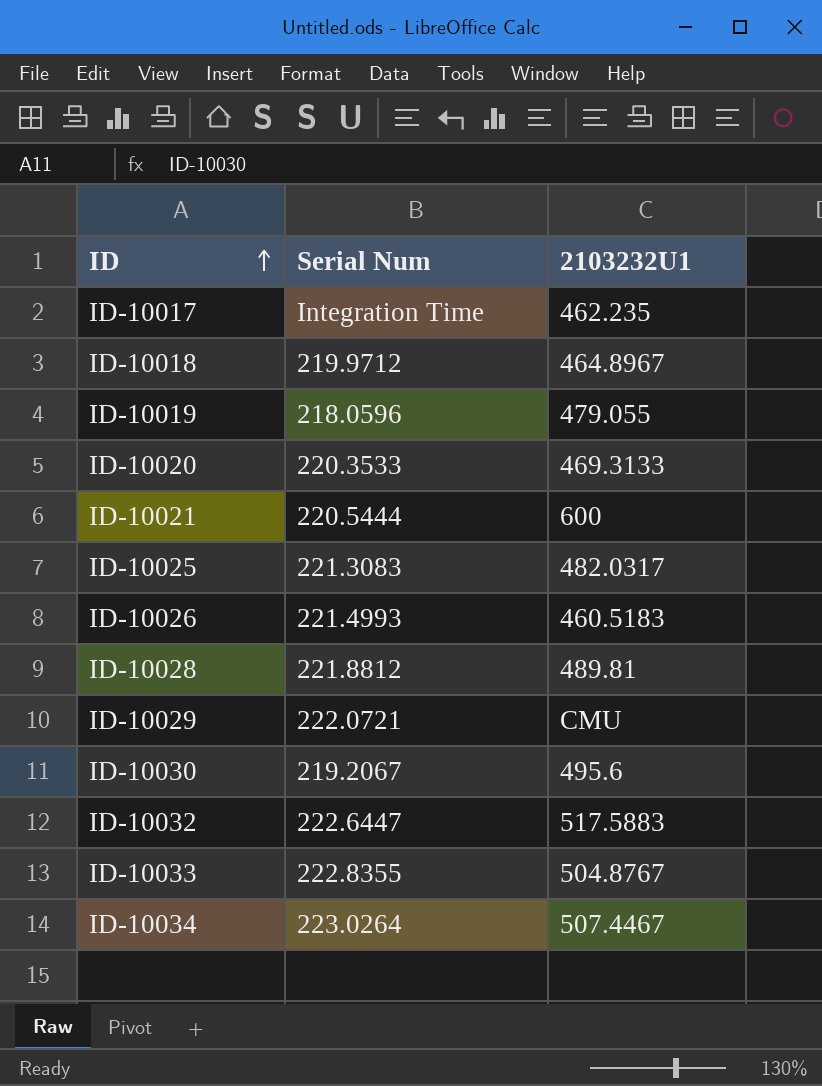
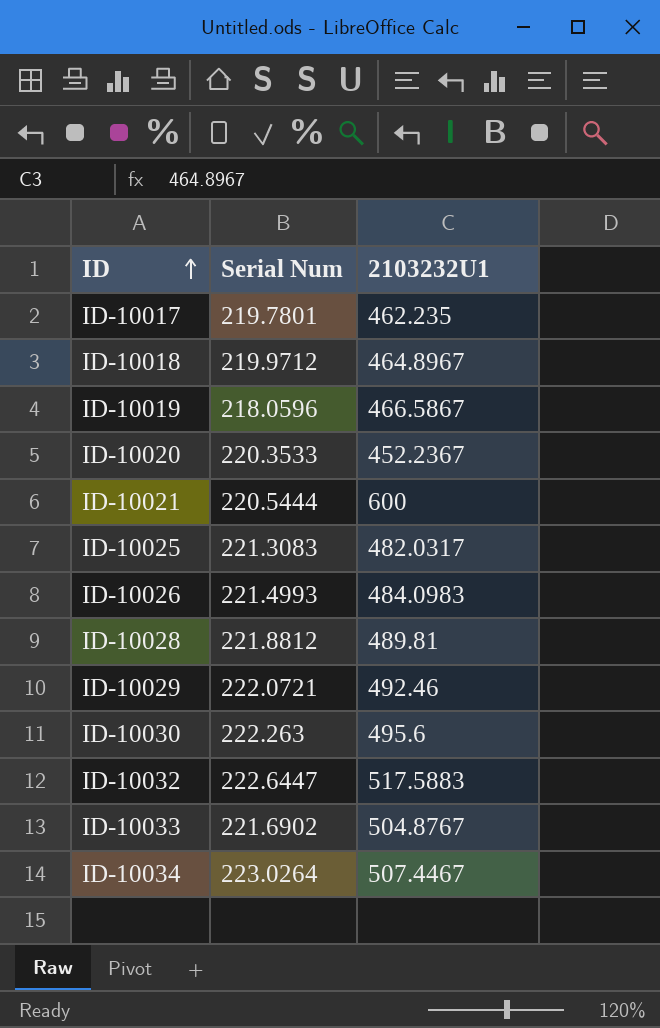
ID-10017 | Serial Num: Integration Time -> 219.7801
ID-10019 | 2103232U1: 479.055 -> 466.5867
ID-10020 | 2103232U1: 469.3133 -> 452.2367
ID-10026 | 2103232U1: 460.5183 -> 484.0983
ID-10029 | 2103232U1: CMU -> 492.46
ID-10030 | Serial Num: 219.2067 -> 222.263
ID-10033 | Serial Num: 222.8355 -> 221.6902

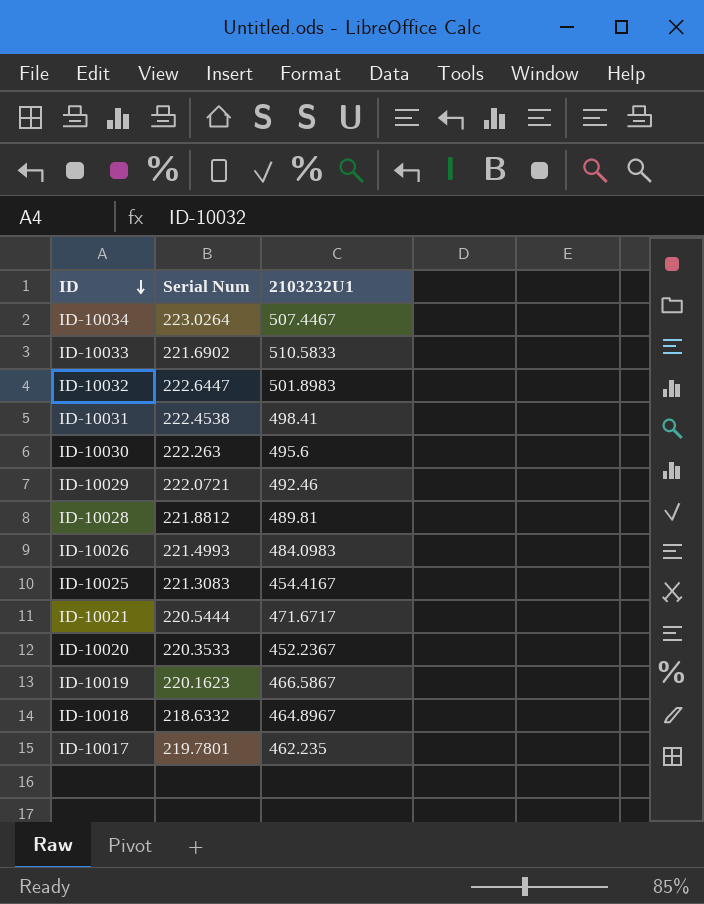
row order: ID ascending -> ID descending
ID-10033 | 2103232U1: 504.8767 -> 510.5833
ID-10032 | 2103232U1: 517.5883 -> 501.8983
row ID-10031: none -> 222.4538 | 498.41
ID-10025 | 2103232U1: 482.0317 -> 454.4167
ID-10021 | 2103232U1: 600 -> 471.6717
ID-10019 | Serial Num: 218.0596 -> 220.1623
ID-10018 | Serial Num: 219.9712 -> 218.6332

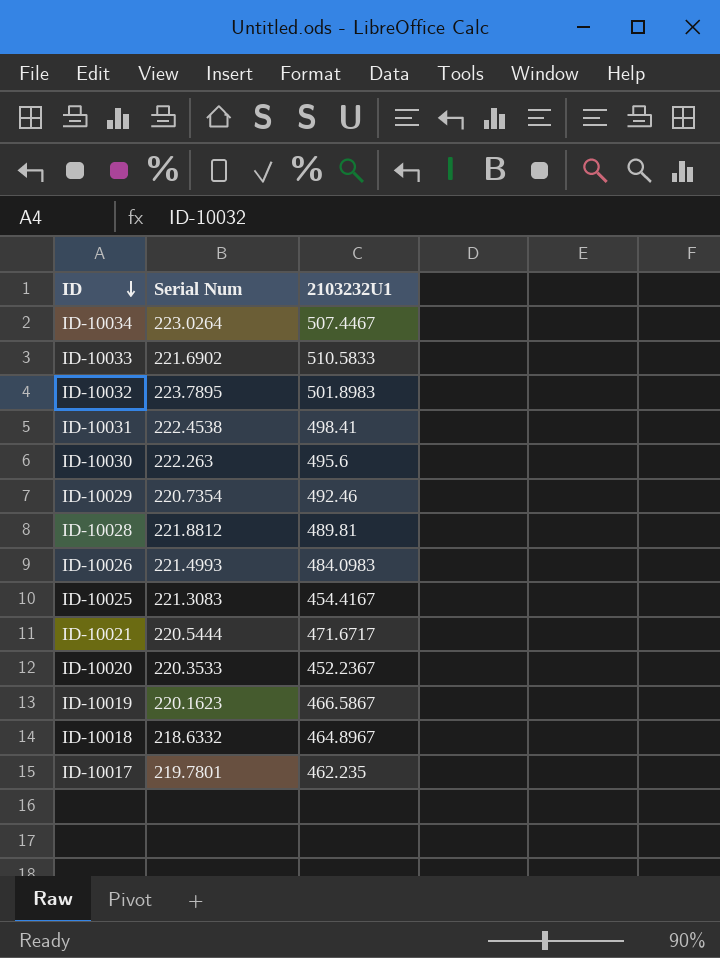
ID-10032 | Serial Num: 222.6447 -> 223.7895
ID-10029 | Serial Num: 222.0721 -> 220.7354

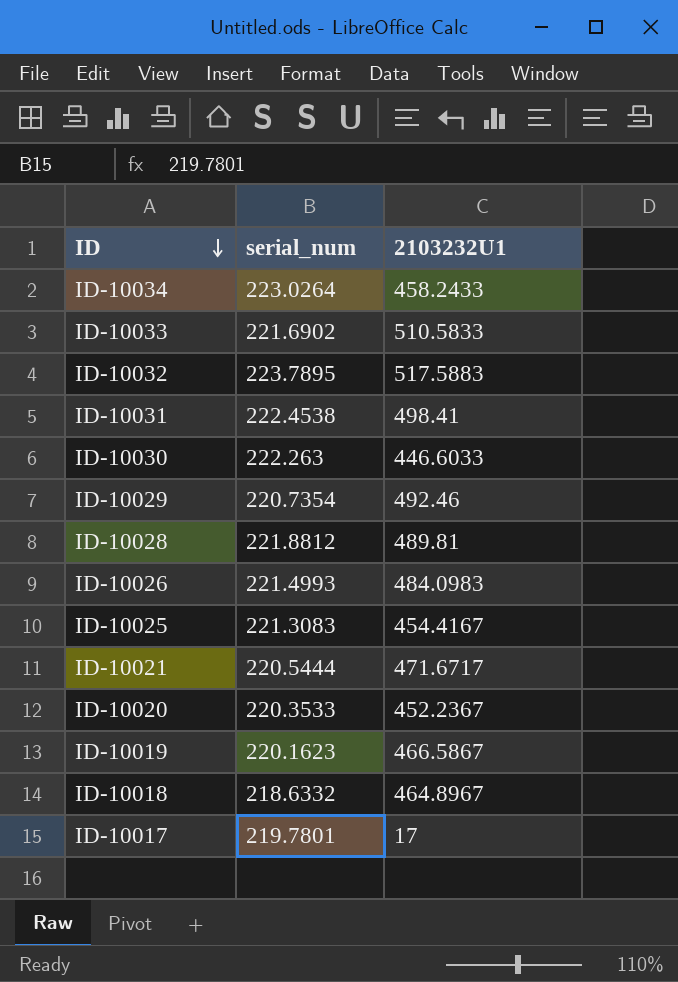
column name: Serial Num -> serial_num
ID-10034 | 2103232U1: 507.4467 -> 458.2433
ID-10032 | 2103232U1: 501.8983 -> 517.5883
ID-10030 | 2103232U1: 495.6 -> 446.6033
ID-10017 | 2103232U1: 462.235 -> 17

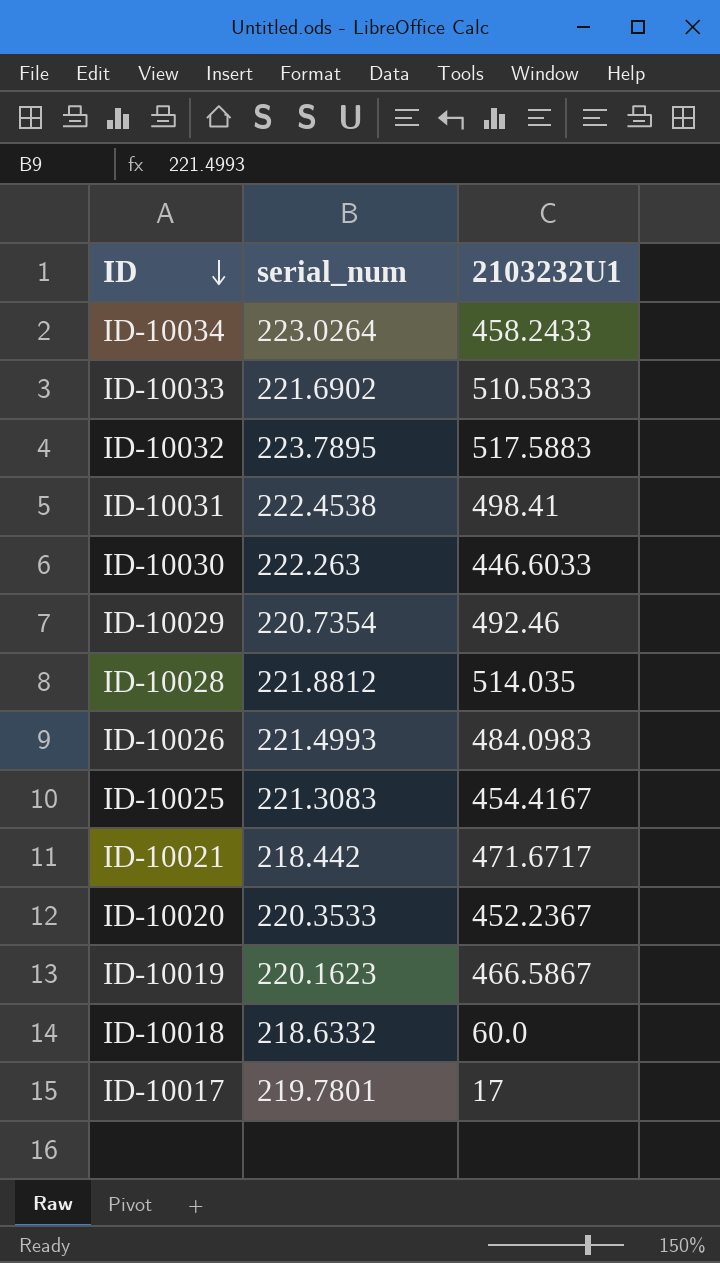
ID-10028 | 2103232U1: 489.81 -> 514.035
ID-10021 | serial_num: 220.5444 -> 218.442
ID-10018 | 2103232U1: 464.8967 -> 60.0

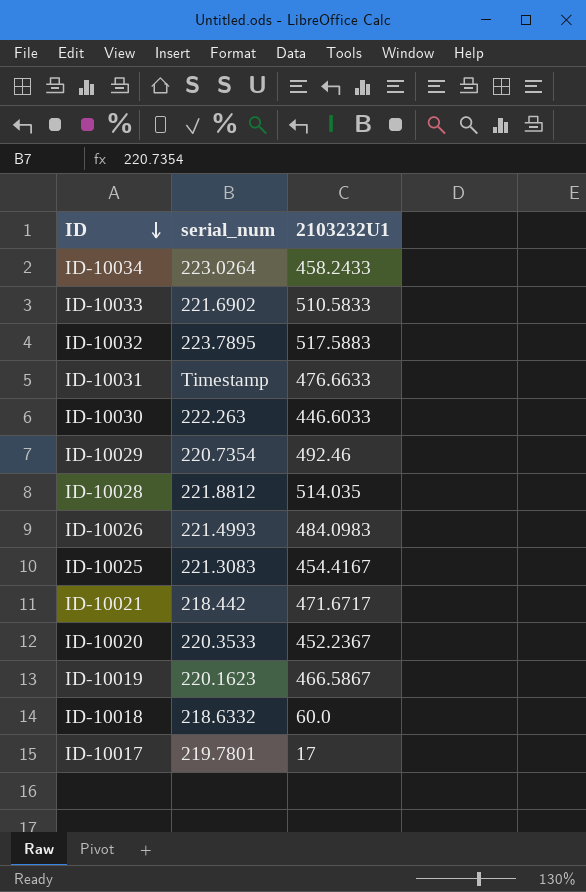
ID-10031 | serial_num: 222.4538 -> Timestamp
ID-10031 | 2103232U1: 498.41 -> 476.6633

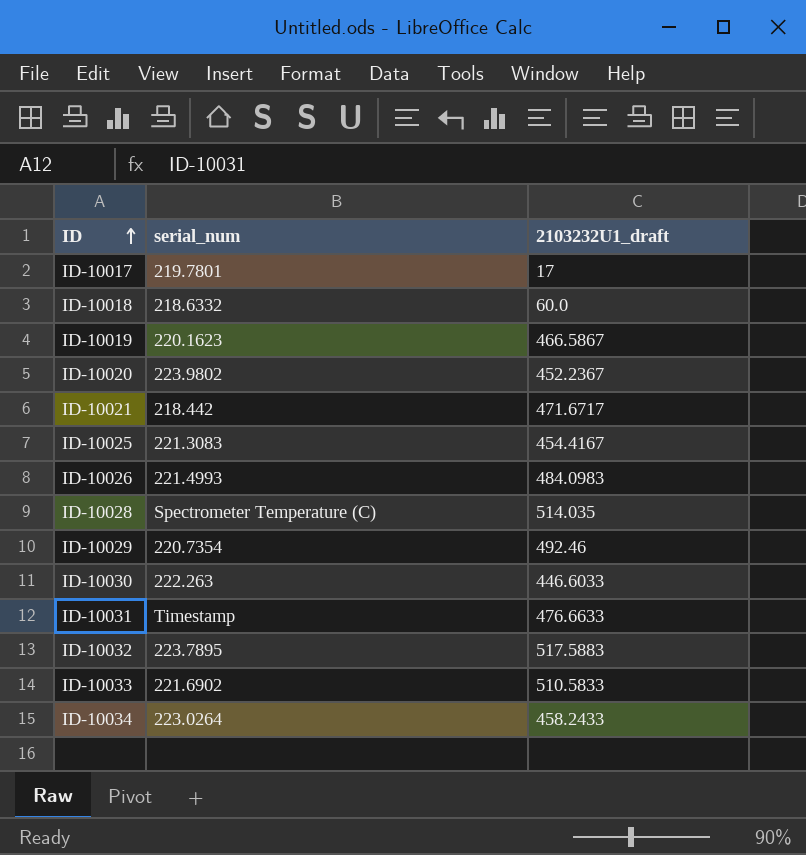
row order: ID descending -> ID ascending
column name: 2103232U1 -> 2103232U1_draft
ID-10020 | serial_num: 220.3533 -> 223.9802
ID-10028 | serial_num: 221.8812 -> Spectrometer Temperature (C)

